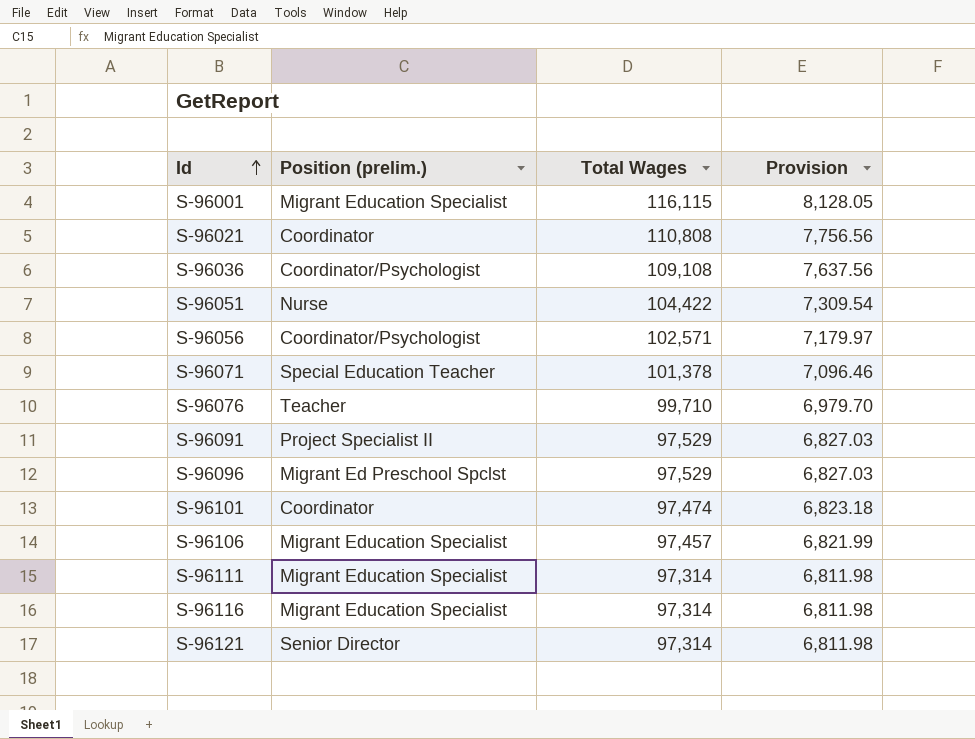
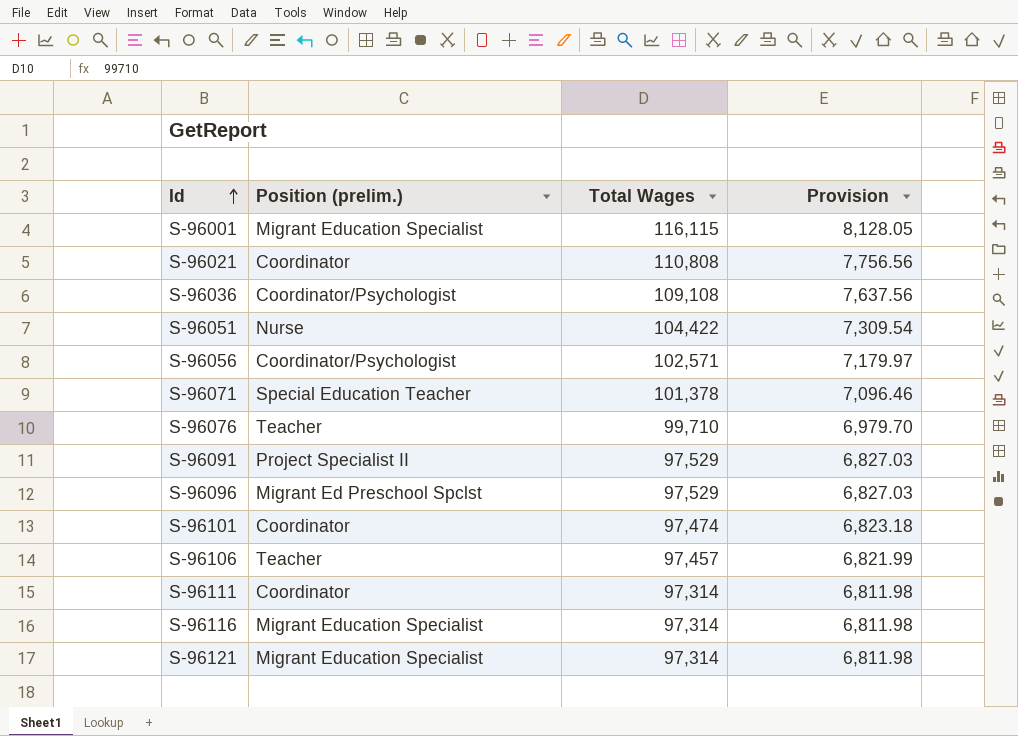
S-96106 | Position (prelim.): Migrant Education Specialist -> Teacher
S-96111 | Position (prelim.): Migrant Education Specialist -> Coordinator
S-96121 | Position (prelim.): Senior Director -> Migrant Education Specialist

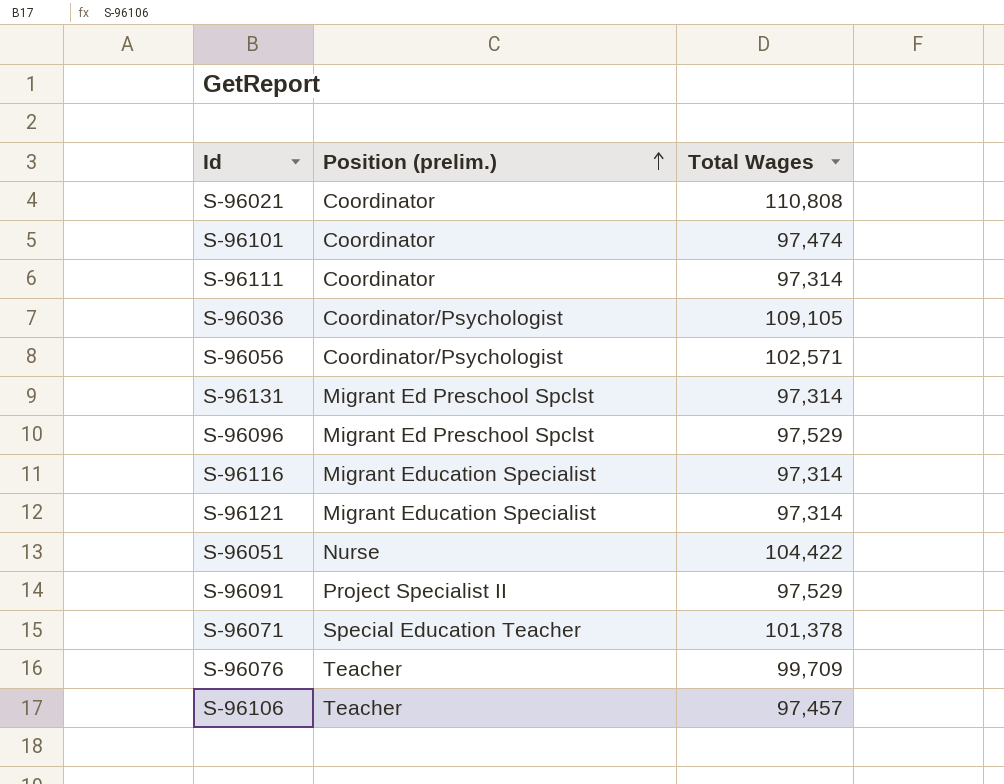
row order: Id ascending -> Position (prelim.) ascending
column Provision | formula: [Total Wages] * 0.07 -> none
row S-96001: Migrant Education Specialist | 116,115 | 8,128.05 -> none
S-96036 | Total Wages: 109,108 -> 109,105
row S-96131: none -> Migrant Ed Preschool Spclst | 97,314
S-96076 | Total Wages: 99,710 -> 99,709

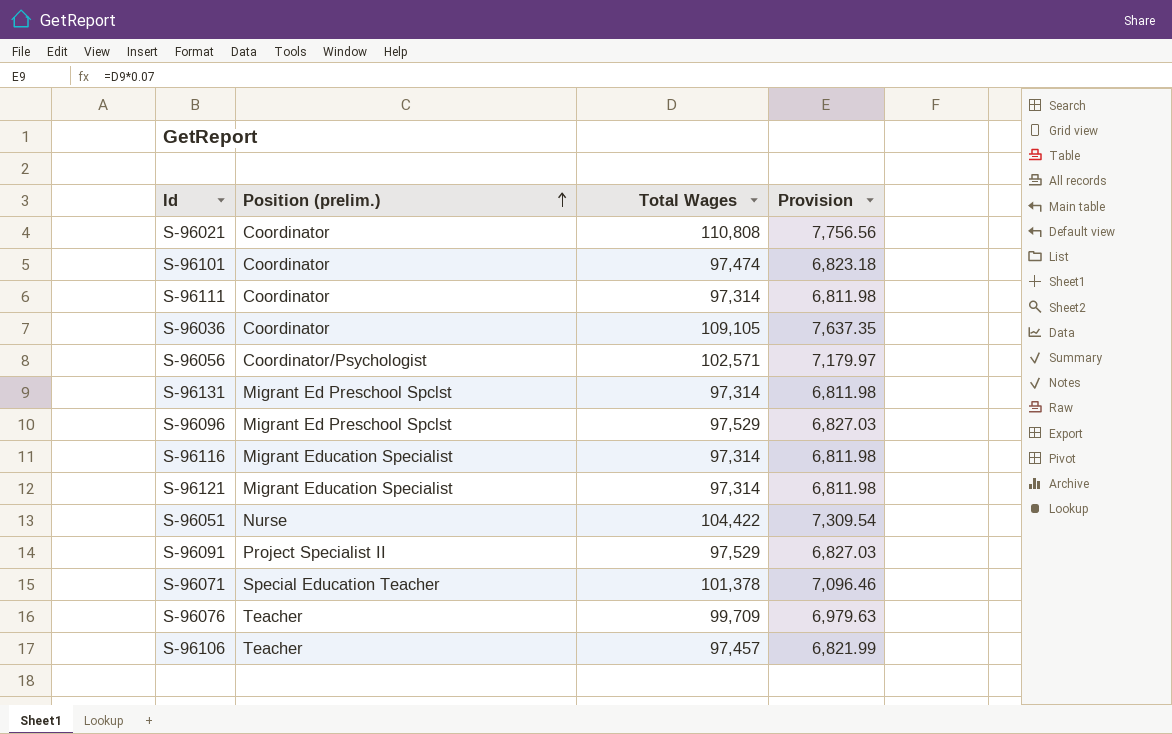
column Provision | formula: none -> [Total Wages] * 0.07
S-96036 | Position (prelim.): Coordinator/Psychologist -> Coordinator

